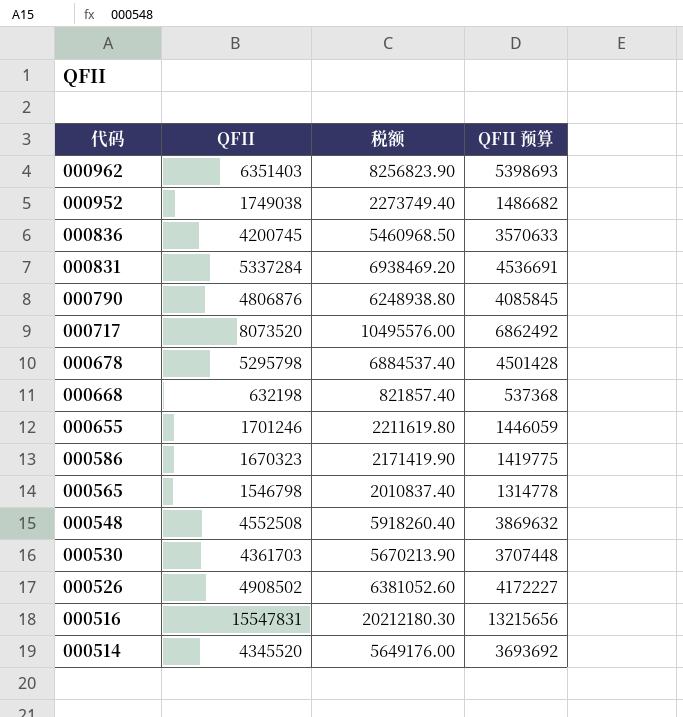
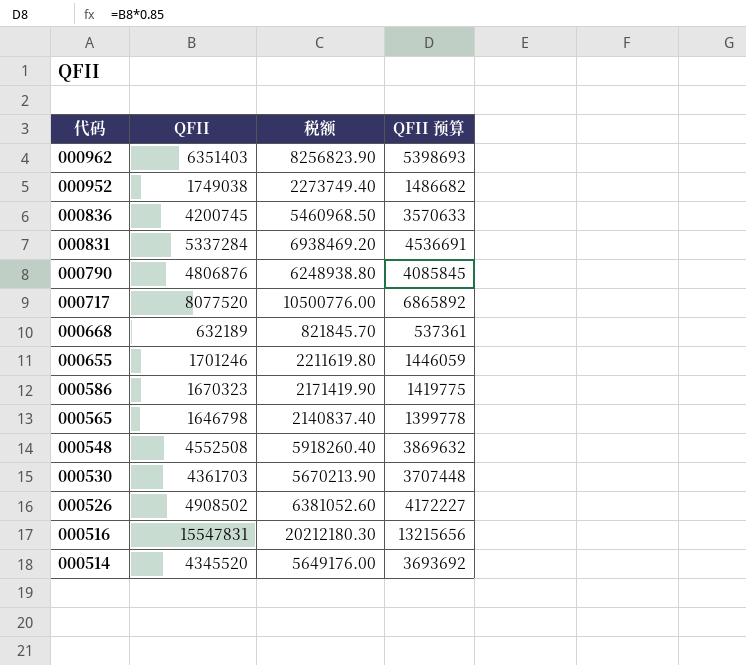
row 000678: 5295798 | 6884537.40 | 4501428 -> none
000717 | QFII: 8073520 -> 8077520
000717 | 税额: 10495576.00 -> 10500776.00
000717 | QFII 预算: 6862492 -> 6865892
000668 | QFII: 632198 -> 632189
000668 | 税额: 821857.40 -> 821845.70
000668 | QFII 预算: 537368 -> 537361
000565 | QFII: 1546798 -> 1646798
000565 | 税额: 2010837.40 -> 2140837.40
000565 | QFII 预算: 1314778 -> 1399778

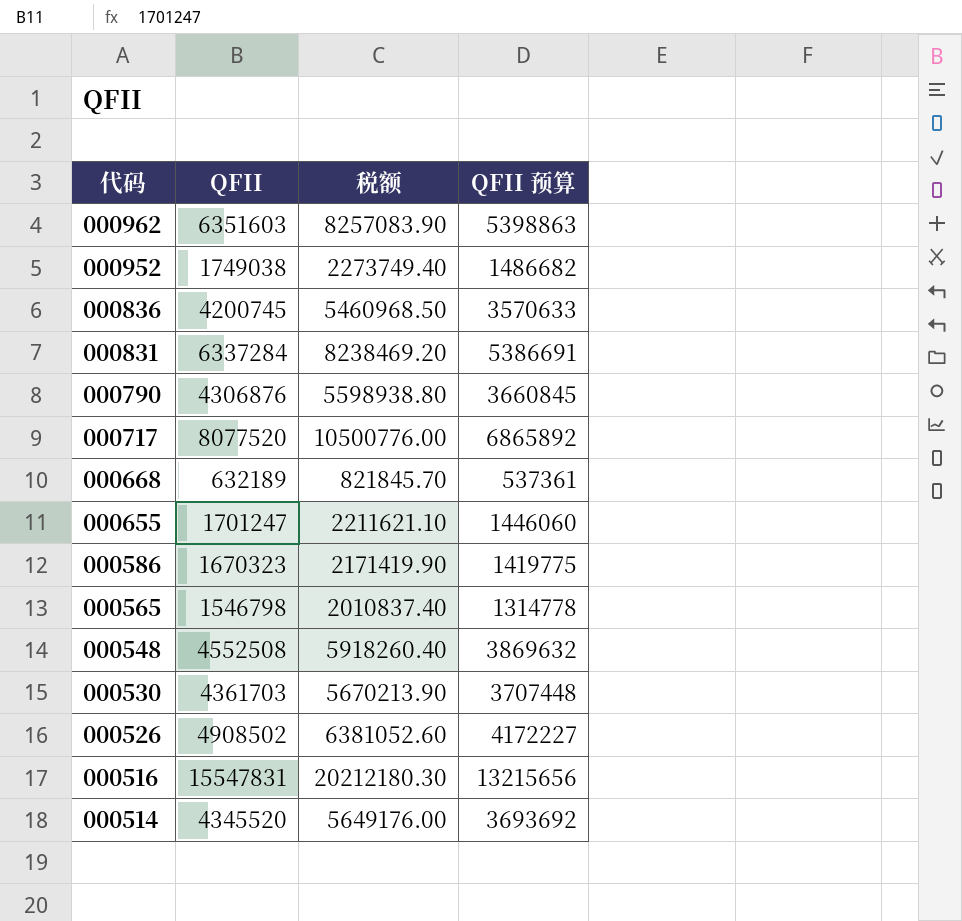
000962 | QFII: 6351403 -> 6351603
000962 | 税额: 8256823.90 -> 8257083.90
000962 | QFII 预算: 5398693 -> 5398863
000831 | QFII: 5337284 -> 6337284
000831 | 税额: 6938469.20 -> 8238469.20
000831 | QFII 预算: 4536691 -> 5386691
000790 | QFII: 4806876 -> 4306876
000790 | 税额: 6248938.80 -> 5598938.80
000790 | QFII 预算: 4085845 -> 3660845
000655 | QFII: 1701246 -> 1701247
000655 | 税额: 2211619.80 -> 2211621.10
000655 | QFII 预算: 1446059 -> 1446060
000565 | QFII: 1646798 -> 1546798
000565 | 税额: 2140837.40 -> 2010837.40
000565 | QFII 预算: 1399778 -> 1314778

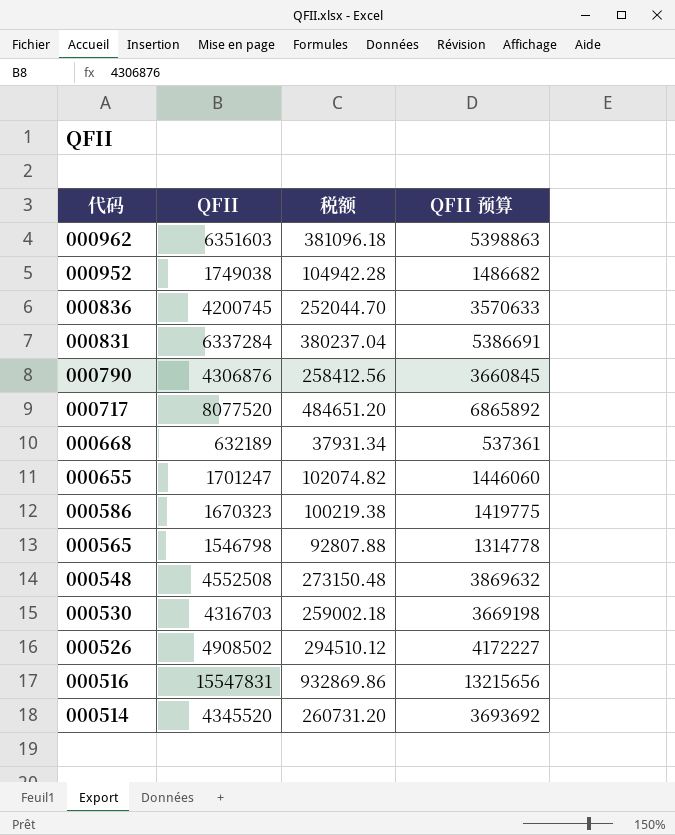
column 税额 | formula: [QFII] * 1.3 -> [QFII] * 0.06
000530 | QFII: 4361703 -> 4316703
000530 | QFII 预算: 3707448 -> 3669198

